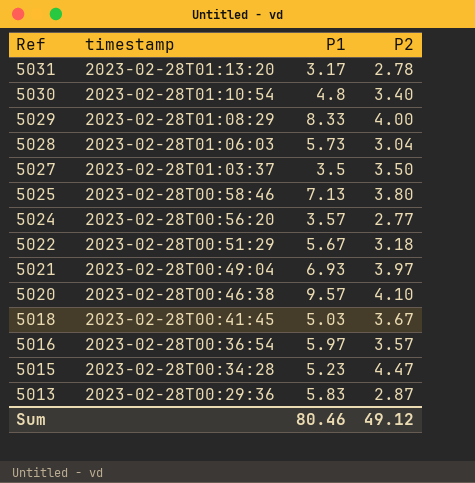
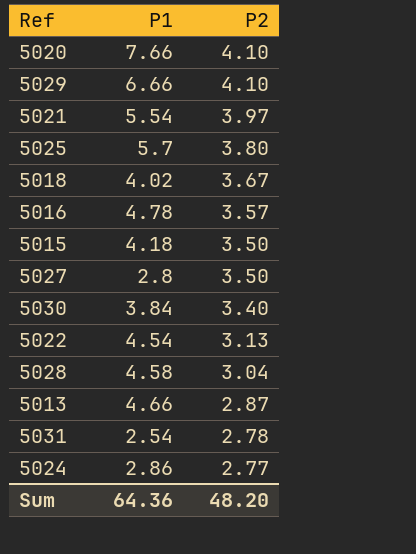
row order: Ref descending -> P2 descending
column timestamp | position: 2 -> none
5020 | P1: 9.57 -> 7.66
5029 | P1: 8.33 -> 6.66
5029 | P2: 4.00 -> 4.10
5021 | P1: 6.93 -> 5.54
5025 | P1: 7.13 -> 5.7
5018 | P1: 5.03 -> 4.02
5016 | P1: 5.97 -> 4.78
5015 | P1: 5.23 -> 4.18
5015 | P2: 4.47 -> 3.50
5027 | P1: 3.5 -> 2.8
5030 | P1: 4.8 -> 3.84
5022 | P1: 5.67 -> 4.54
5022 | P2: 3.18 -> 3.13
5028 | P1: 5.73 -> 4.58
5013 | P1: 5.83 -> 4.66
5031 | P1: 3.17 -> 2.54
5024 | P1: 3.57 -> 2.86
Sum | P1: 80.46 -> 64.36
Sum | P2: 49.12 -> 48.20

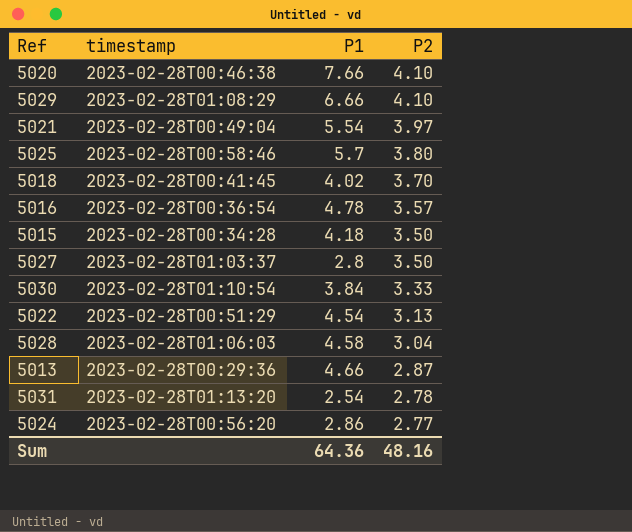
column timestamp | position: none -> 2
5018 | P2: 3.67 -> 3.70
5030 | P2: 3.40 -> 3.33
Sum | P2: 48.20 -> 48.16

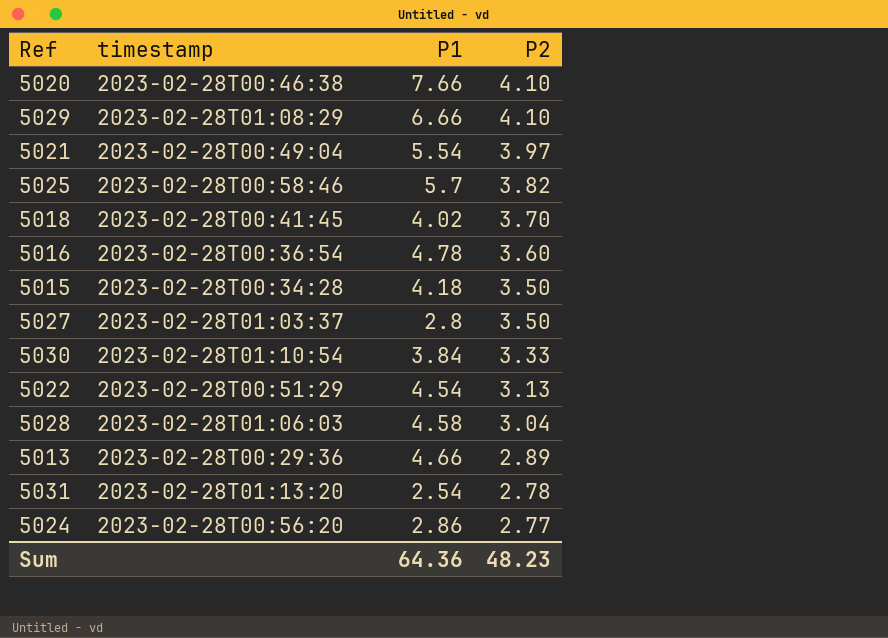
5025 | P2: 3.80 -> 3.82
5016 | P2: 3.57 -> 3.60
5013 | P2: 2.87 -> 2.89
Sum | P2: 48.16 -> 48.23

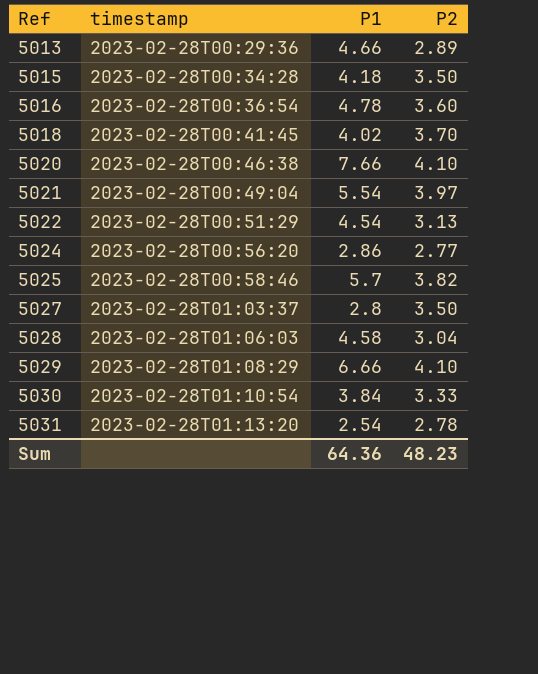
row order: P2 descending -> Ref ascending

